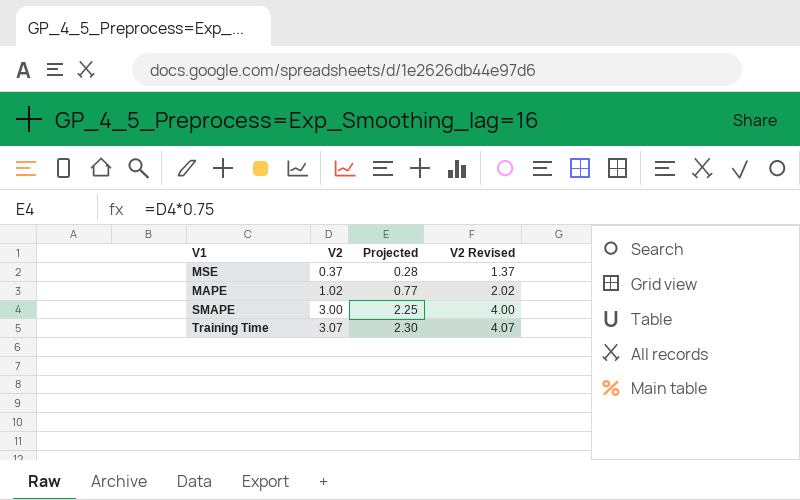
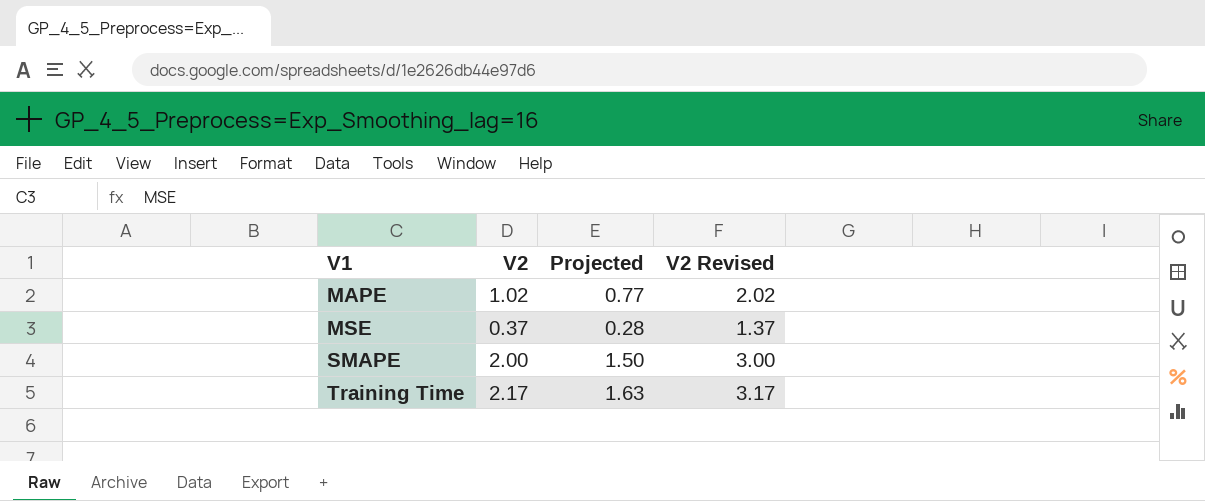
row order: V2 ascending -> V1 ascending
SMAPE | V2: 3.00 -> 2.00
SMAPE | Projected: 2.25 -> 1.50
SMAPE | V2 Revised: 4.00 -> 3.00
Training Time | V2: 3.07 -> 2.17
Training Time | Projected: 2.30 -> 1.63
Training Time | V2 Revised: 4.07 -> 3.17

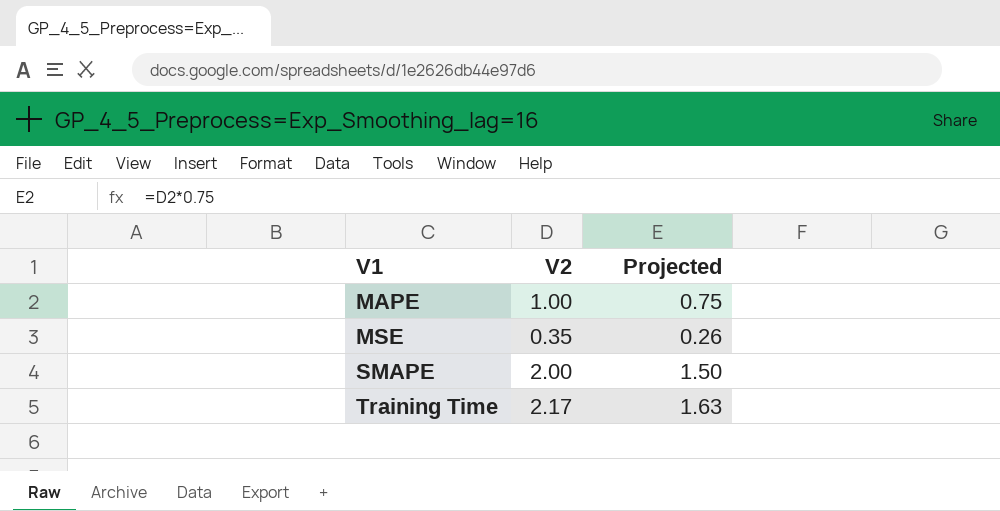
column V2 Revised | formula: [V2] + 1 -> none
MAPE | V2: 1.02 -> 1.00
MAPE | Projected: 0.77 -> 0.75
MSE | V2: 0.37 -> 0.35
MSE | Projected: 0.28 -> 0.26

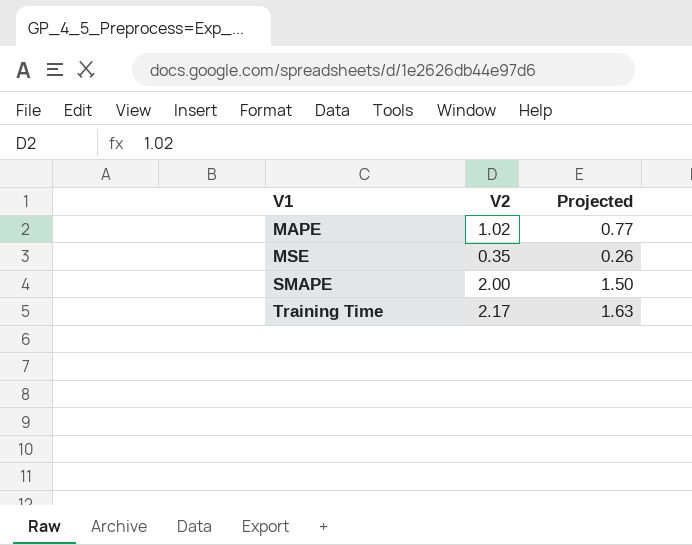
MAPE | V2: 1.00 -> 1.02
MAPE | Projected: 0.75 -> 0.77

